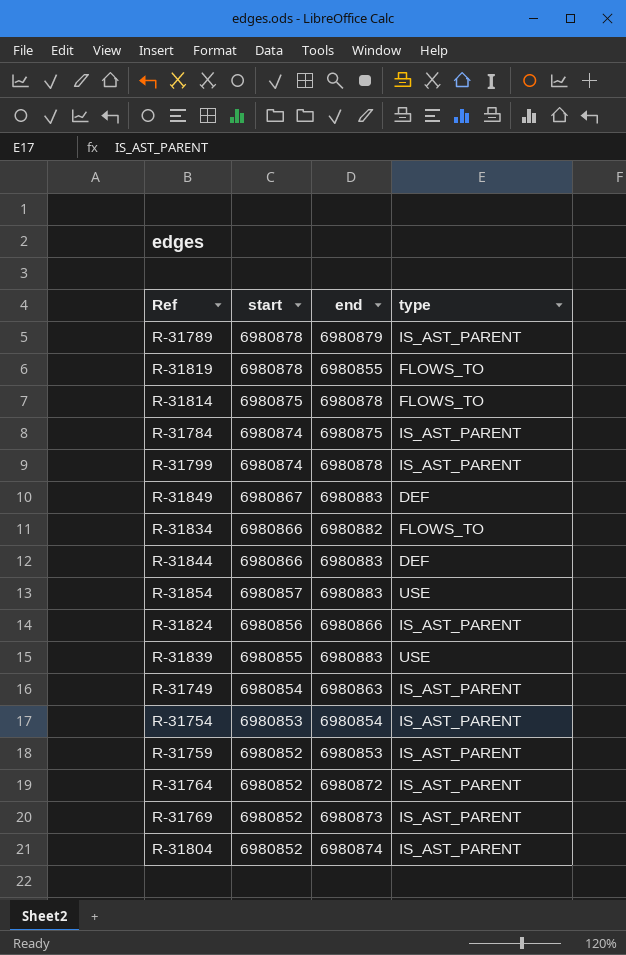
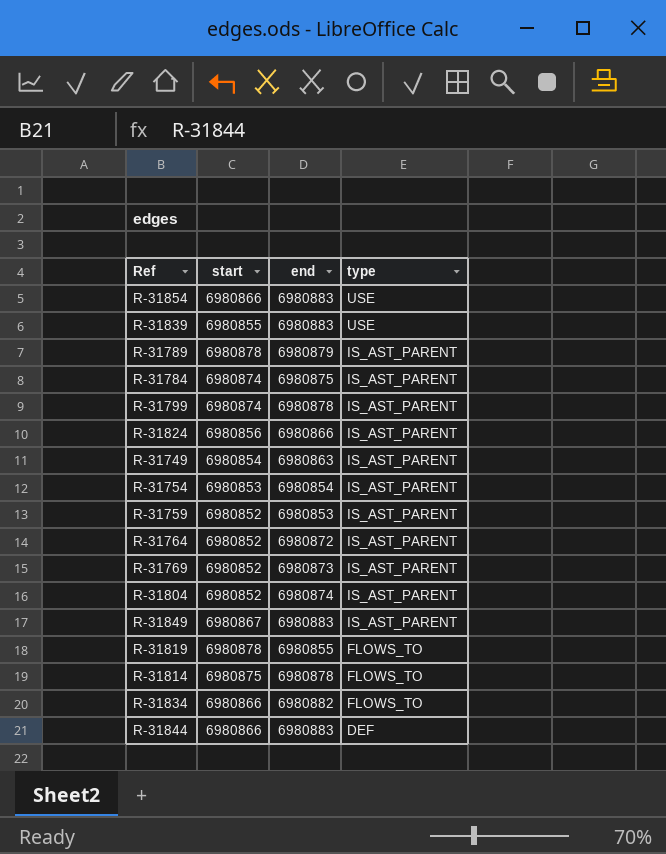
row order: start descending -> type descending
R-31854 | start: 6980857 -> 6980866
R-31849 | type: DEF -> IS_AST_PARENT

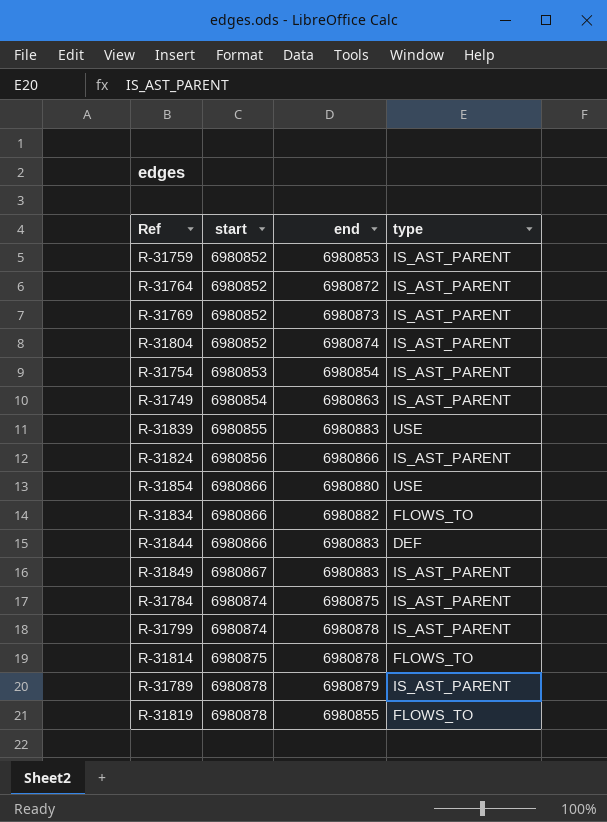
row order: type descending -> start ascending
R-31854 | end: 6980883 -> 6980880

